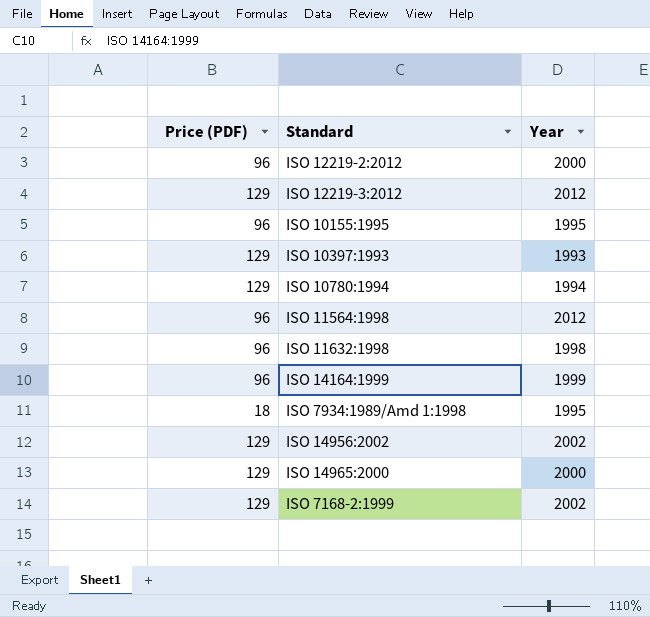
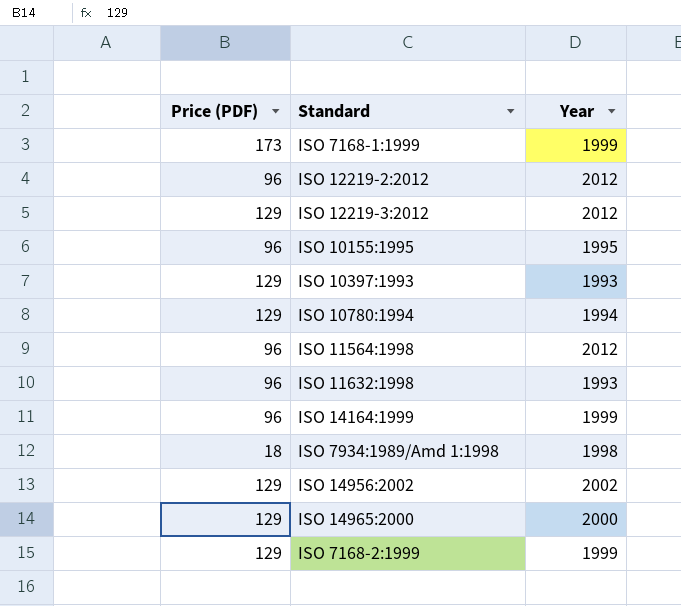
row ISO 7168-1:1999: none -> 173 | 1999
ISO 12219-2:2012 | Year: 2000 -> 2012
ISO 11632:1998 | Year: 1998 -> 1993
ISO 7934:1989/Amd 1:1998 | Year: 1995 -> 1998
ISO 7168-2:1999 | Year: 2002 -> 1999

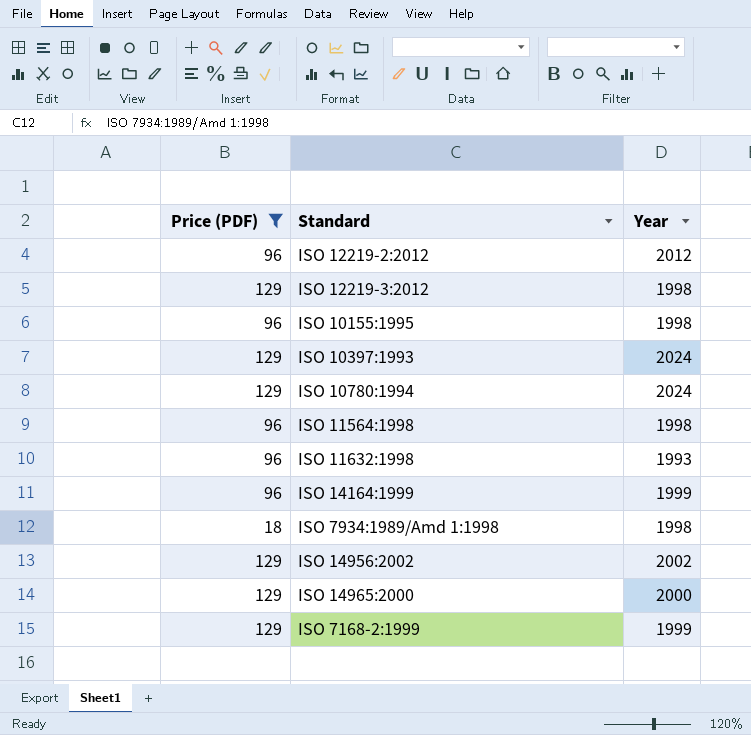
filter: none -> Price (PDF) != 173
ISO 12219-3:2012 | Year: 2012 -> 1998
ISO 10155:1995 | Year: 1995 -> 1998
ISO 10397:1993 | Year: 1993 -> 2024
ISO 10780:1994 | Year: 1994 -> 2024
ISO 11564:1998 | Year: 2012 -> 1998

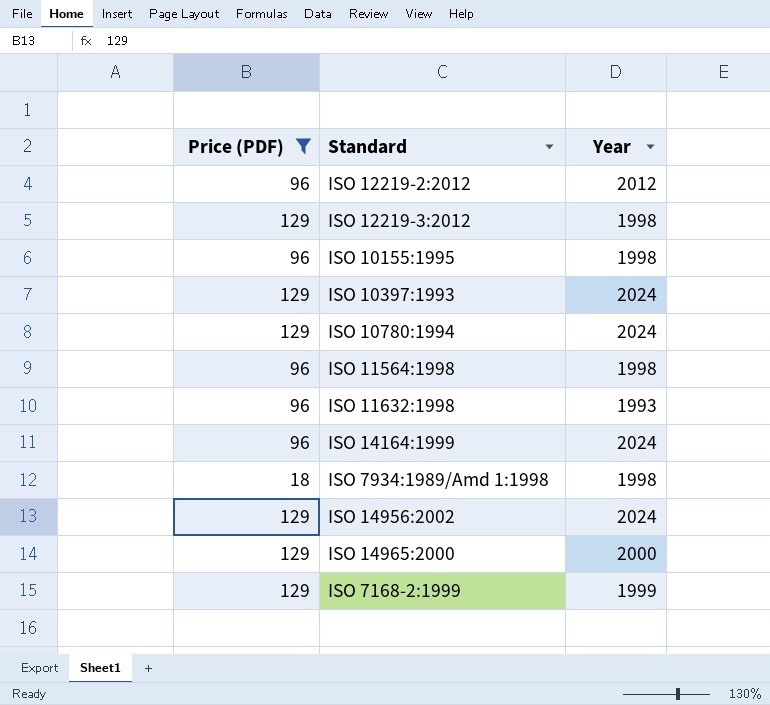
ISO 14164:1999 | Year: 1999 -> 2024
ISO 14956:2002 | Year: 2002 -> 2024

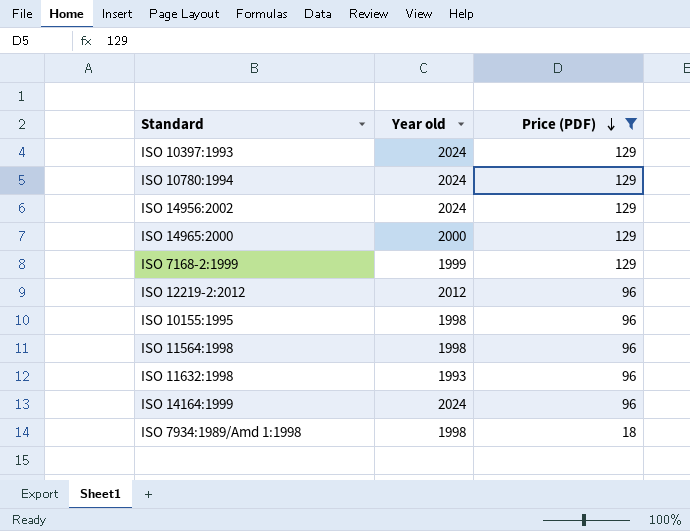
row order: none -> Price (PDF) descending
column name: Year -> Year old
column Price (PDF) | position: 1 -> 3
row ISO 12219-3:2012: 129 | 1998 -> none

